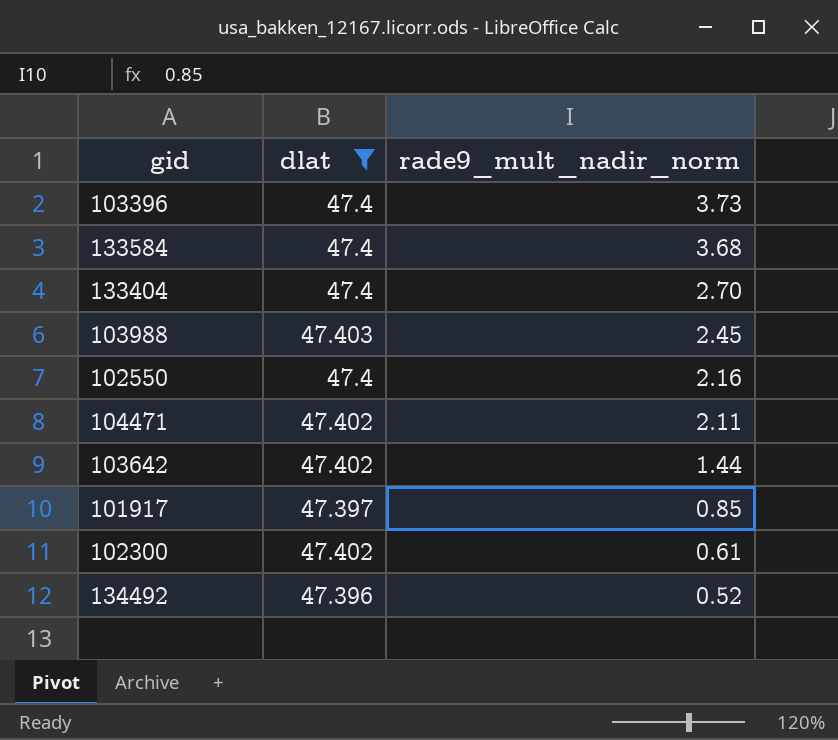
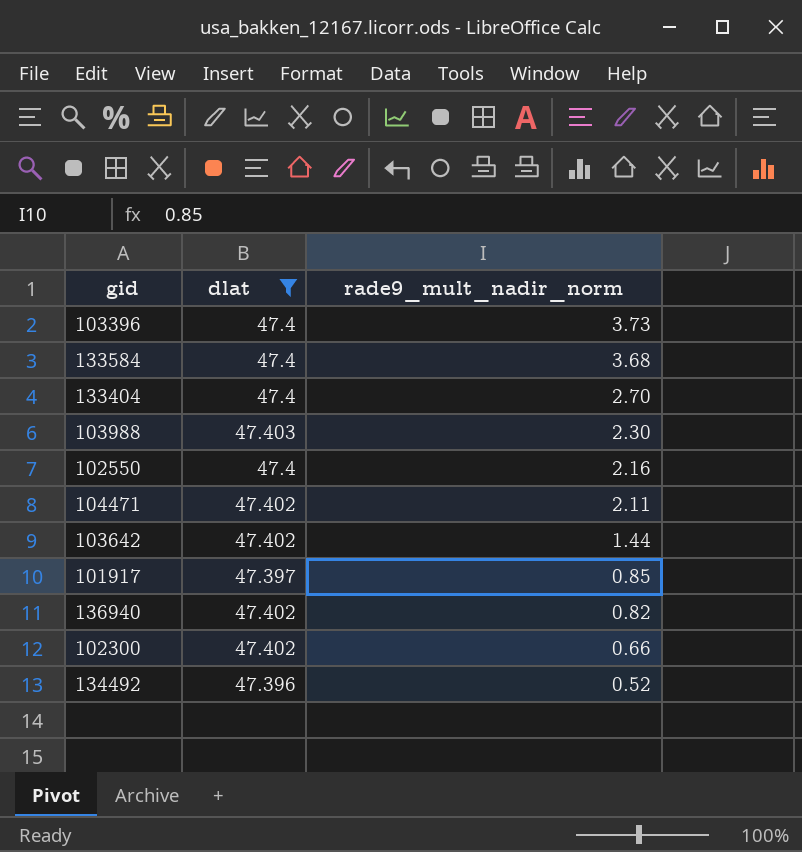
103988 | rade9_mult_nadir_norm: 2.45 -> 2.30
row 136940: none -> 47.402 | 0.82
102300 | rade9_mult_nadir_norm: 0.61 -> 0.66

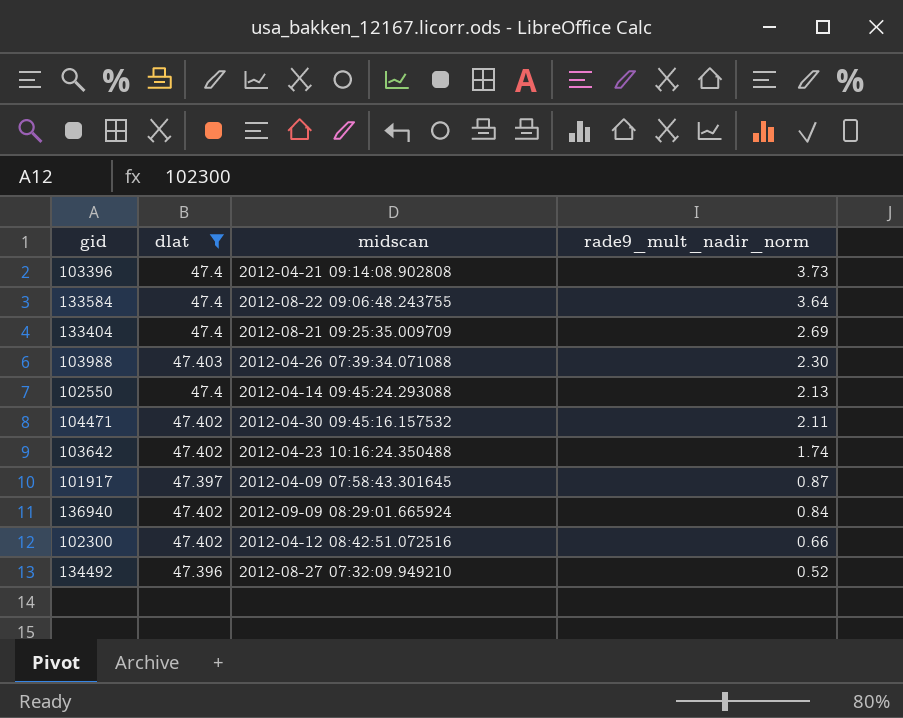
column midscan | position: none -> 3
133584 | rade9_mult_nadir_norm: 3.68 -> 3.64
133404 | rade9_mult_nadir_norm: 2.70 -> 2.69
102550 | rade9_mult_nadir_norm: 2.16 -> 2.13
103642 | rade9_mult_nadir_norm: 1.44 -> 1.74
101917 | rade9_mult_nadir_norm: 0.85 -> 0.87
136940 | rade9_mult_nadir_norm: 0.82 -> 0.84

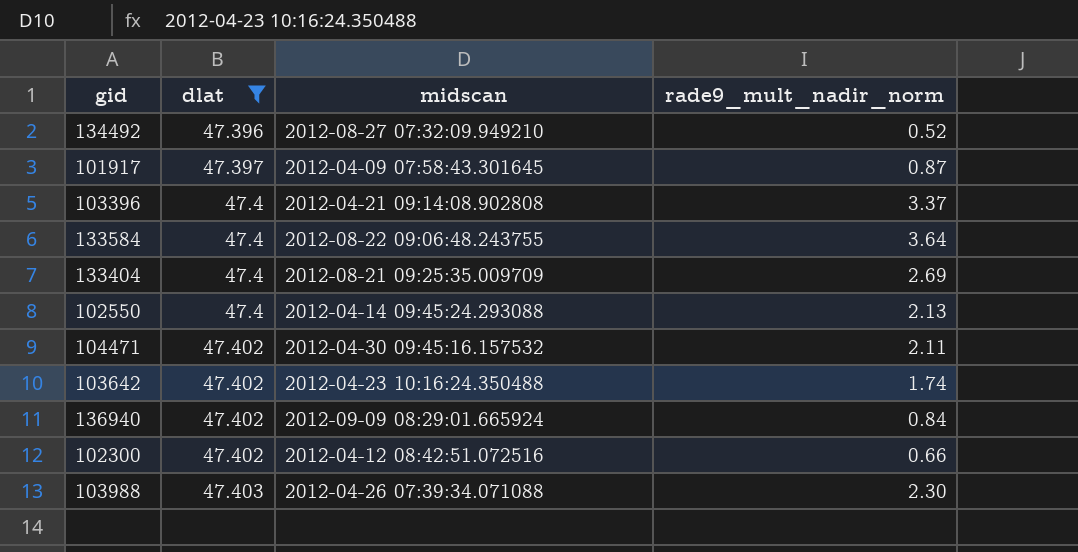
row order: rade9_mult_nadir_norm descending -> dlat ascending
103396 | rade9_mult_nadir_norm: 3.73 -> 3.37

